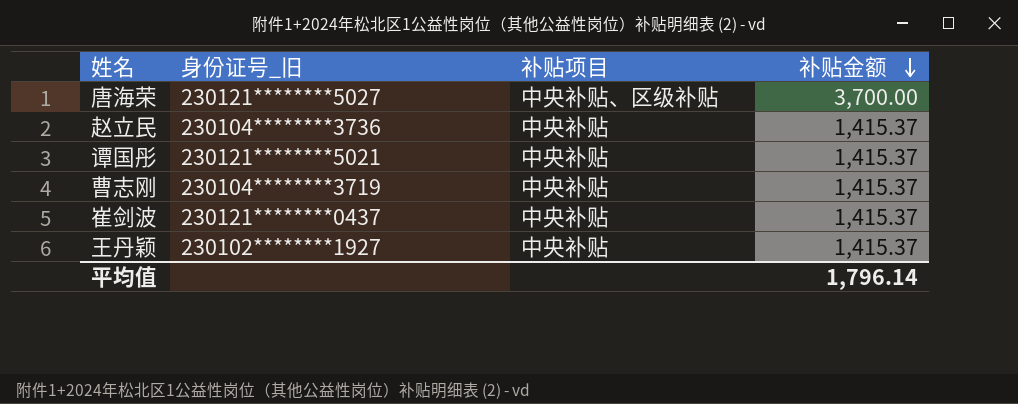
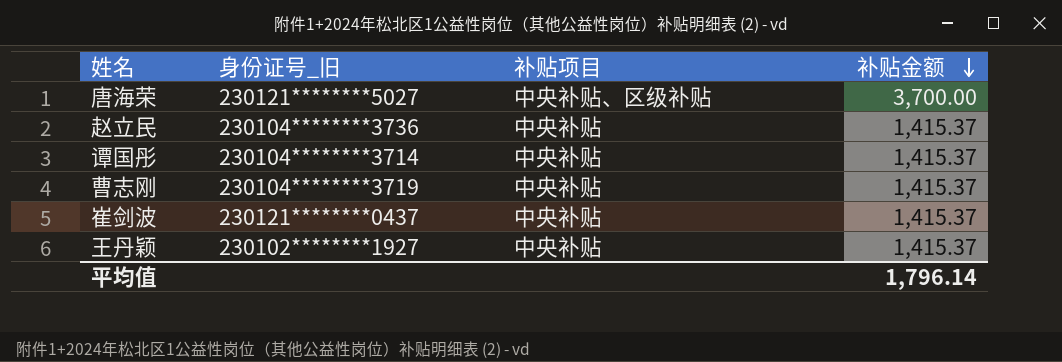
谭国彤 | 身份证号_旧: 230121********5021 -> 230104********3714

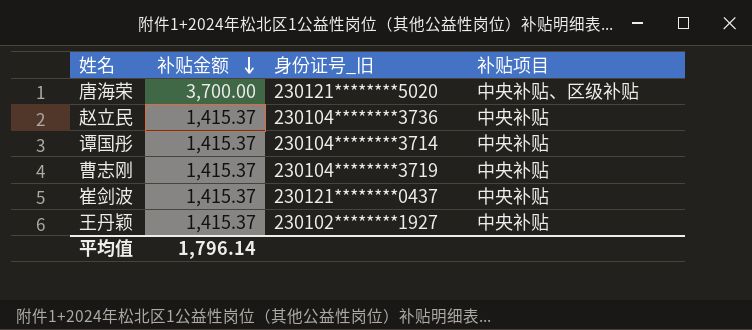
column 补贴金额 | position: 4 -> 2
唐海荣 | 身份证号_旧: 230121********5027 -> 230121********5020

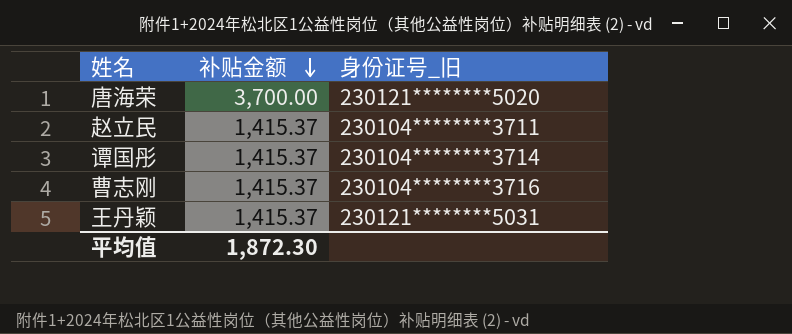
column 补贴项目 | position: 4 -> none
row 崔剑波: 1,415.37 | 230121********0437 | 中央补贴 -> none
赵立民 | 身份证号_旧: 230104********3736 -> 230104********3711
曹志刚 | 身份证号_旧: 230104********3719 -> 230104********3716
王丹颖 | 身份证号_旧: 230102********1927 -> 230121********5031
平均值 | 补贴金额: 1,796.14 -> 1,872.30

